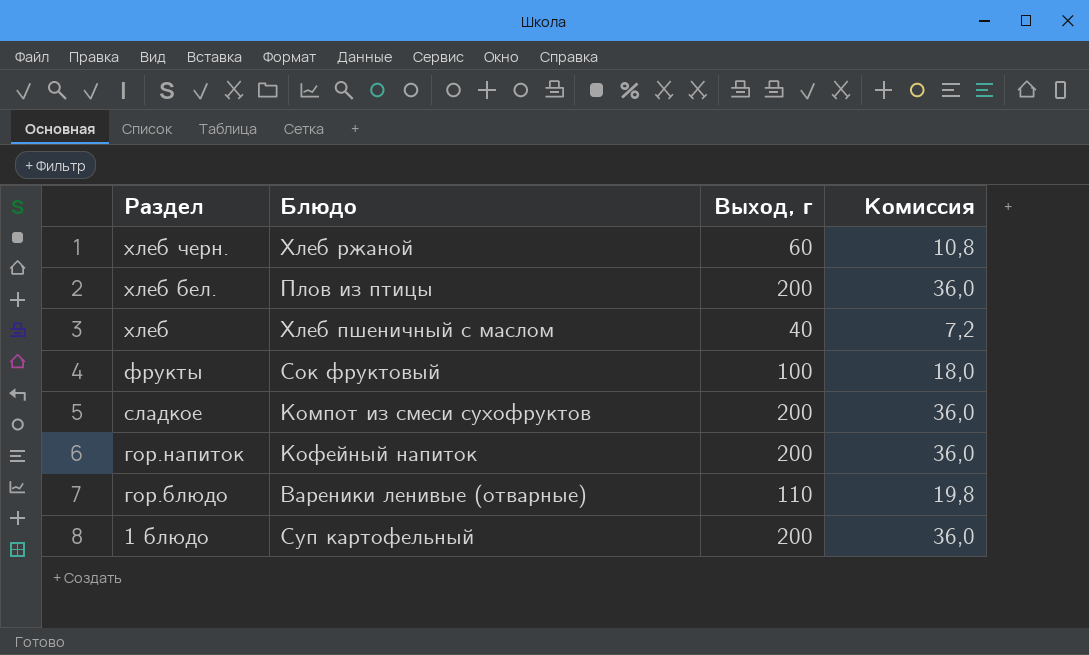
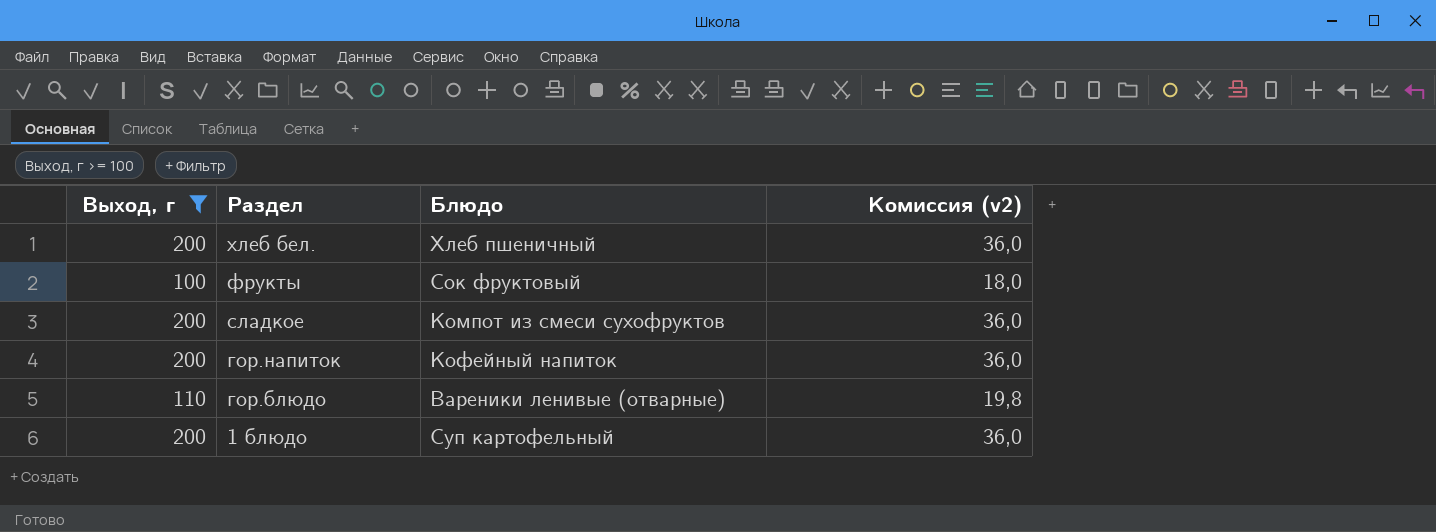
filter: none -> Выход, г >= 100
column Выход, г | position: 3 -> 1
column name: Комиссия -> Комиссия (v2)
хлеб бел. | Блюдо: Плов из птицы -> Хлеб пшеничный

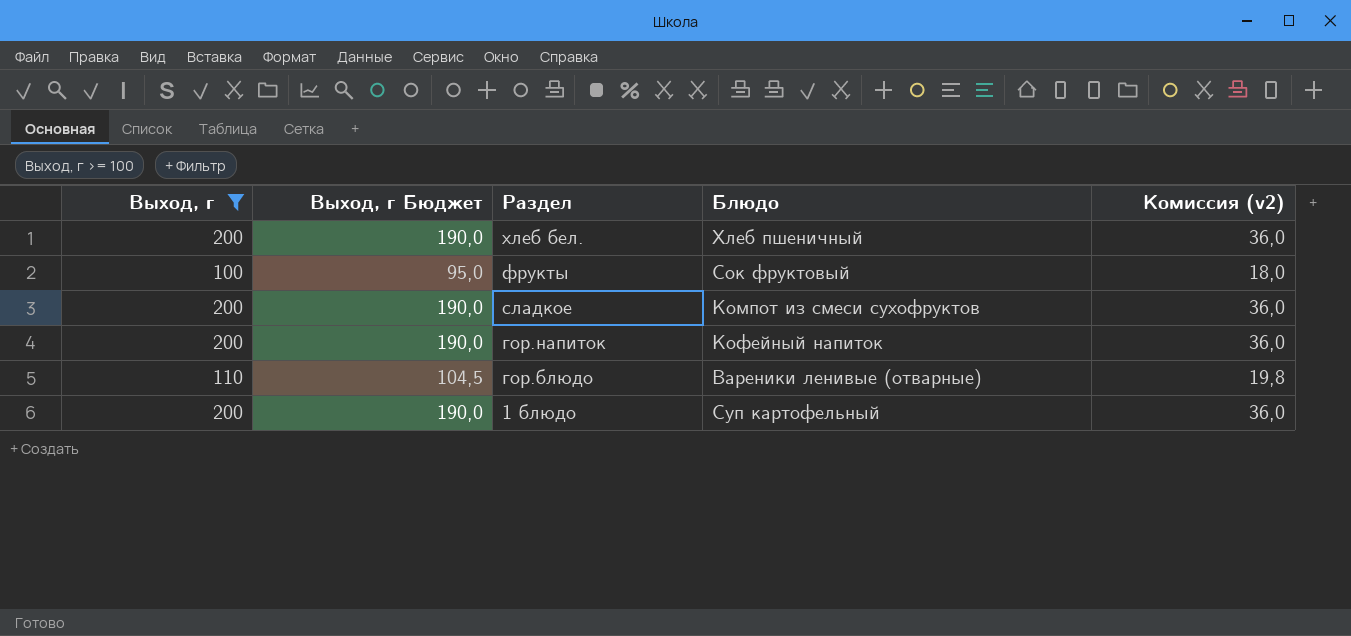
column Выход, г Бюджет | formula: none -> [Выход, г] * 0,95

